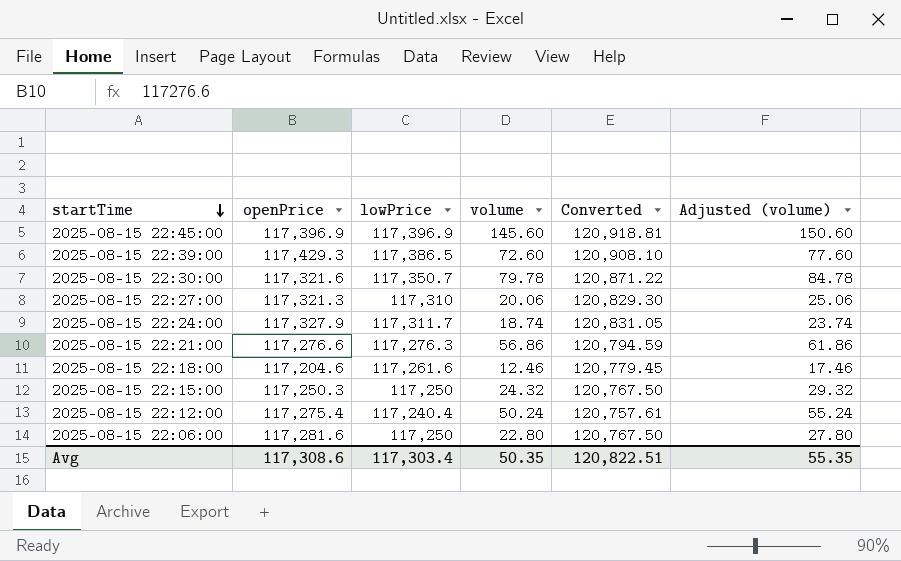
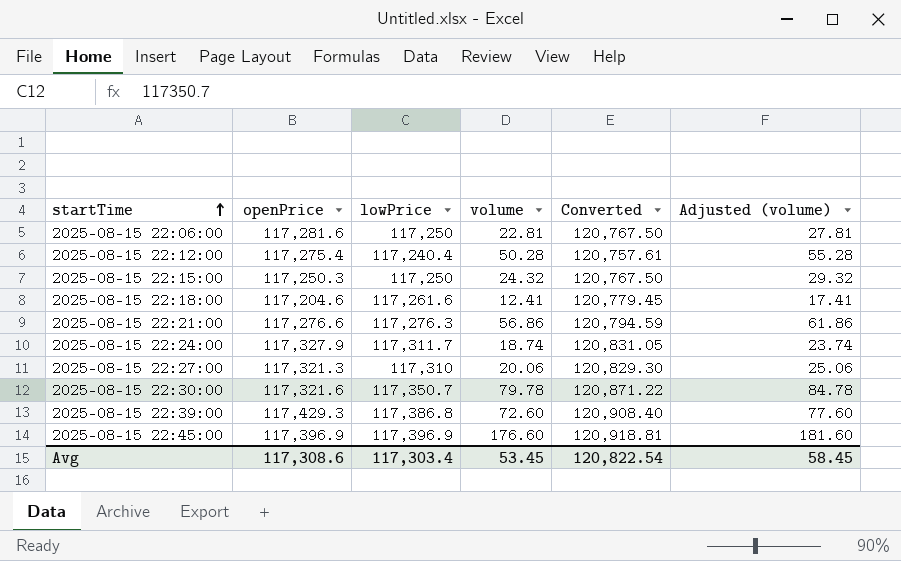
row order: startTime descending -> startTime ascending
2025-08-15 22:06:00 | volume: 22.80 -> 22.81
2025-08-15 22:06:00 | Adjusted (volume): 27.80 -> 27.81
2025-08-15 22:12:00 | volume: 50.24 -> 50.28
2025-08-15 22:12:00 | Adjusted (volume): 55.24 -> 55.28
2025-08-15 22:18:00 | volume: 12.46 -> 12.41
2025-08-15 22:18:00 | Adjusted (volume): 17.46 -> 17.41
2025-08-15 22:39:00 | lowPrice: 117,386.5 -> 117,386.8
2025-08-15 22:39:00 | Converted: 120,908.10 -> 120,908.40
2025-08-15 22:45:00 | volume: 145.60 -> 176.60
2025-08-15 22:45:00 | Adjusted (volume): 150.60 -> 181.60
Avg | volume: 50.35 -> 53.45
Avg | Converted: 120,822.51 -> 120,822.54
Avg | Adjusted (volume): 55.35 -> 58.45

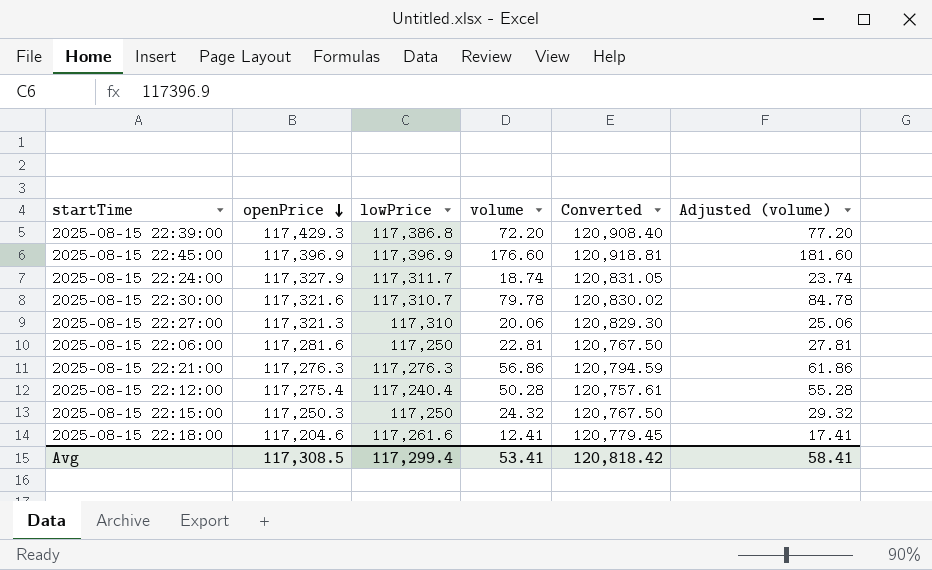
row order: startTime ascending -> openPrice descending
2025-08-15 22:39:00 | volume: 72.60 -> 72.20
2025-08-15 22:39:00 | Adjusted (volume): 77.60 -> 77.20
2025-08-15 22:30:00 | lowPrice: 117,350.7 -> 117,310.7
2025-08-15 22:30:00 | Converted: 120,871.22 -> 120,830.02
2025-08-15 22:21:00 | openPrice: 117,276.6 -> 117,276.3
Avg | openPrice: 117,308.6 -> 117,308.5
Avg | lowPrice: 117,303.4 -> 117,299.4
Avg | volume: 53.45 -> 53.41
Avg | Converted: 120,822.54 -> 120,818.42
Avg | Adjusted (volume): 58.45 -> 58.41

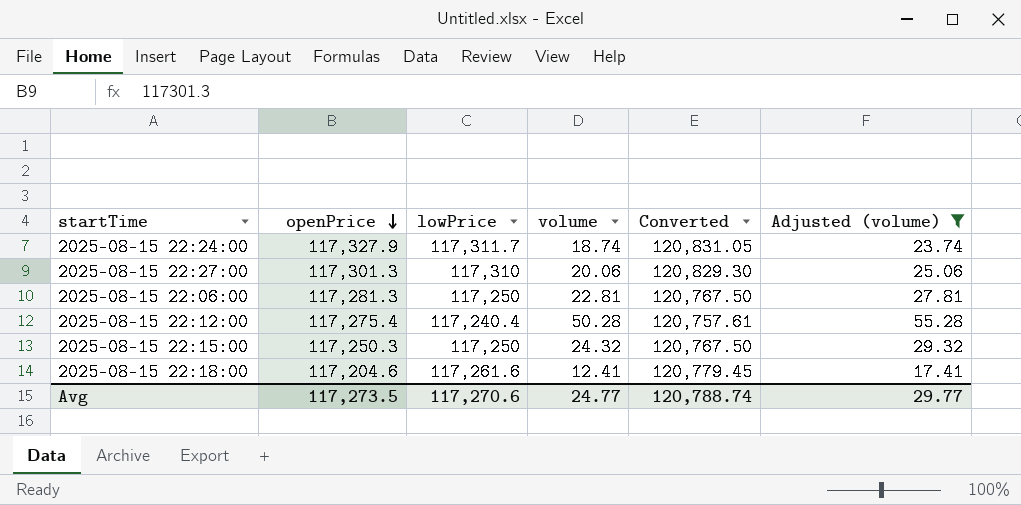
filter: none -> Adjusted (volume) <= 55.28
2025-08-15 22:27:00 | openPrice: 117,321.3 -> 117,301.3
2025-08-15 22:06:00 | openPrice: 117,281.6 -> 117,281.3
Avg | openPrice: 117,308.5 -> 117,273.5
Avg | lowPrice: 117,299.4 -> 117,270.6
Avg | volume: 53.41 -> 24.77
Avg | Converted: 120,818.42 -> 120,788.74
Avg | Adjusted (volume): 58.41 -> 29.77

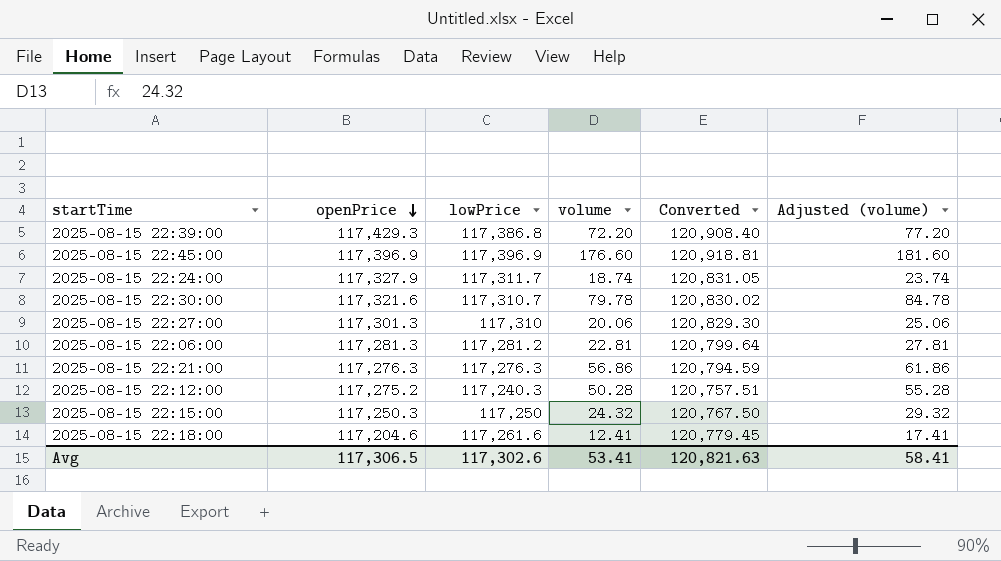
filter: Adjusted (volume) <= 55.28 -> none
2025-08-15 22:06:00 | lowPrice: 117,250 -> 117,281.2
2025-08-15 22:06:00 | Converted: 120,767.50 -> 120,799.64
2025-08-15 22:12:00 | openPrice: 117,275.4 -> 117,275.2
2025-08-15 22:12:00 | lowPrice: 117,240.4 -> 117,240.3
2025-08-15 22:12:00 | Converted: 120,757.61 -> 120,757.51
Avg | openPrice: 117,273.5 -> 117,306.5
Avg | lowPrice: 117,270.6 -> 117,302.6
Avg | volume: 24.77 -> 53.41
Avg | Converted: 120,788.74 -> 120,821.63
Avg | Adjusted (volume): 29.77 -> 58.41

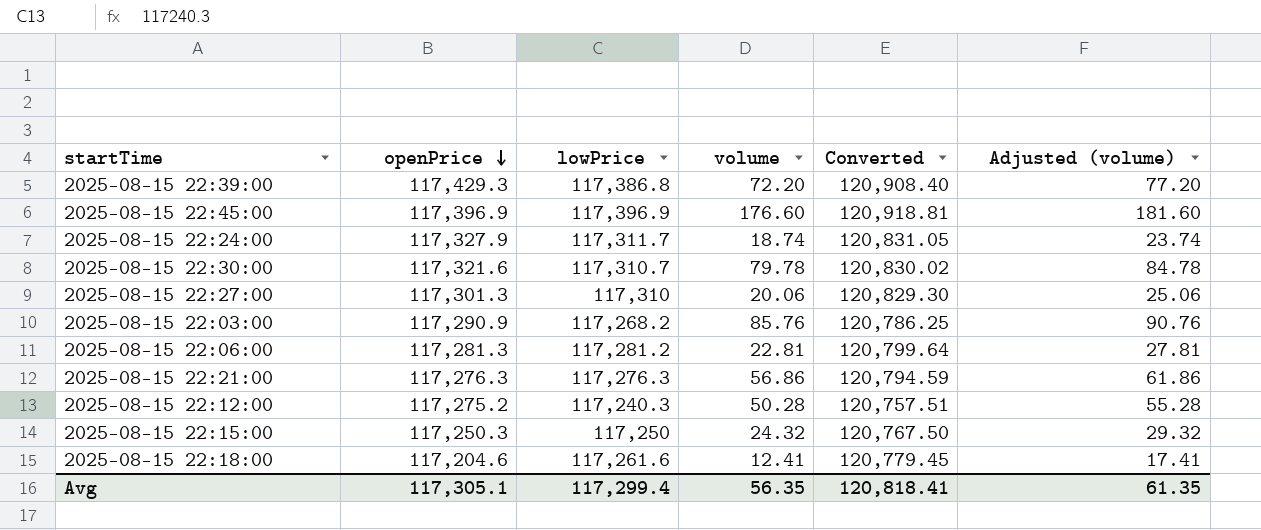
row 2025-08-15 22:03:00: none -> 117,290.9 | 117,268.2 | 85.76 | 120,786.25 | 90.76
Avg | openPrice: 117,306.5 -> 117,305.1
Avg | lowPrice: 117,302.6 -> 117,299.4
Avg | volume: 53.41 -> 56.35
Avg | Converted: 120,821.63 -> 120,818.41
Avg | Adjusted (volume): 58.41 -> 61.35

